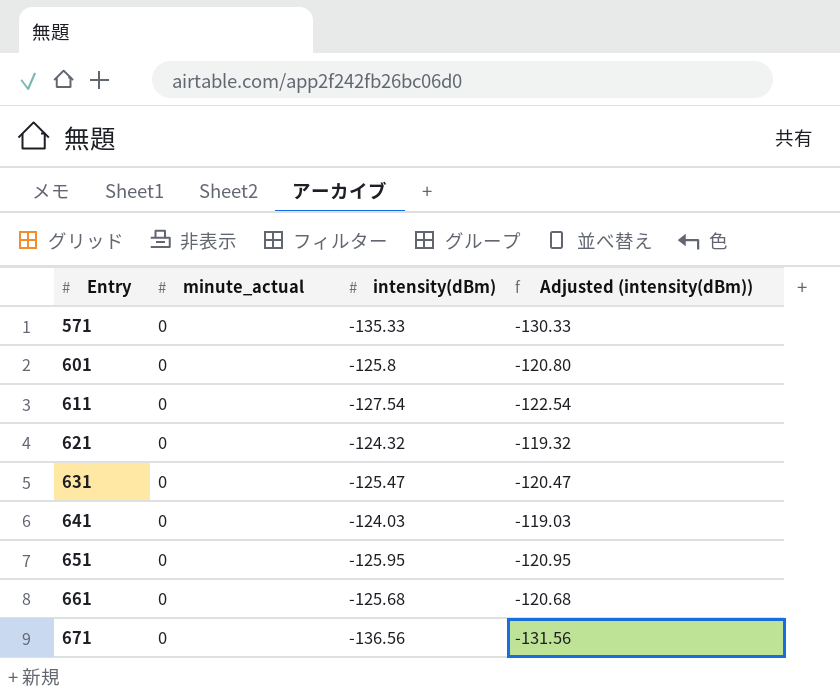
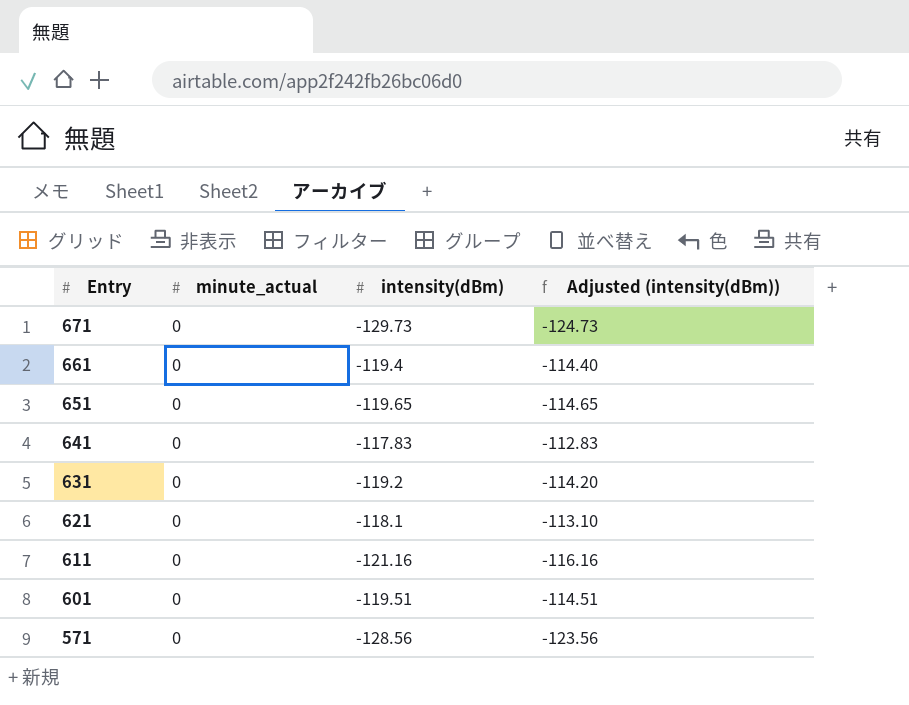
row order: Entry ascending -> Entry descending
671 | intensity(dBm): -136.56 -> -129.73
671 | Adjusted (intensity(dBm)): -131.56 -> -124.73
661 | intensity(dBm): -125.68 -> -119.4
661 | Adjusted (intensity(dBm)): -120.68 -> -114.40
651 | intensity(dBm): -125.95 -> -119.65
651 | Adjusted (intensity(dBm)): -120.95 -> -114.65
641 | intensity(dBm): -124.03 -> -117.83
641 | Adjusted (intensity(dBm)): -119.03 -> -112.83
631 | intensity(dBm): -125.47 -> -119.2
631 | Adjusted (intensity(dBm)): -120.47 -> -114.20
621 | intensity(dBm): -124.32 -> -118.1
621 | Adjusted (intensity(dBm)): -119.32 -> -113.10
611 | intensity(dBm): -127.54 -> -121.16
611 | Adjusted (intensity(dBm)): -122.54 -> -116.16
601 | intensity(dBm): -125.8 -> -119.51
601 | Adjusted (intensity(dBm)): -120.80 -> -114.51
571 | intensity(dBm): -135.33 -> -128.56
571 | Adjusted (intensity(dBm)): -130.33 -> -123.56

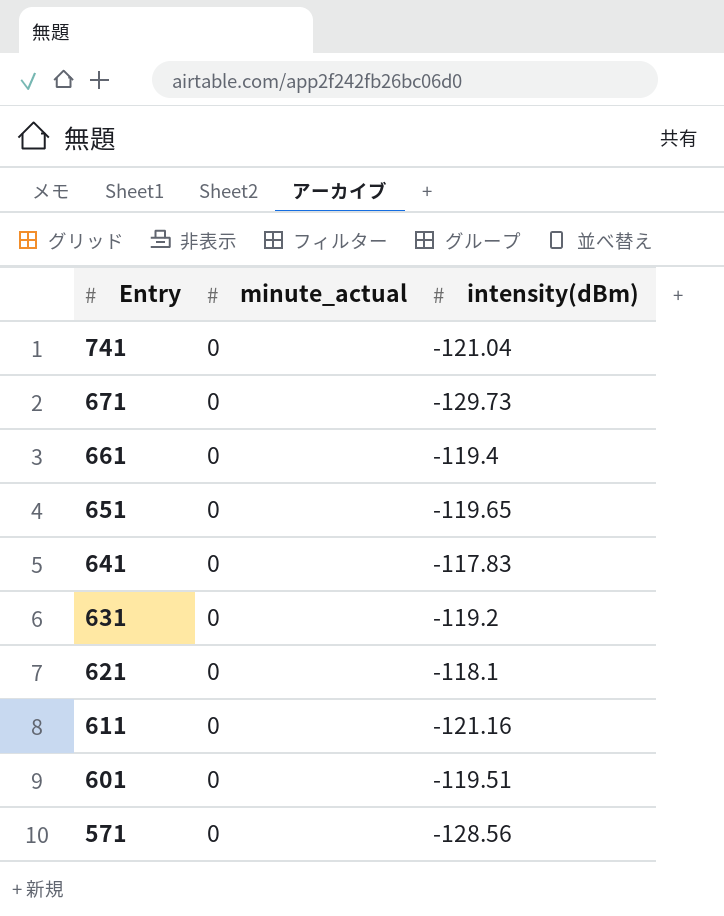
column Adjusted (intensity(dBm)) | formula: [intensity(dBm)] + 5 -> none
row 741: none -> 0 | -121.04

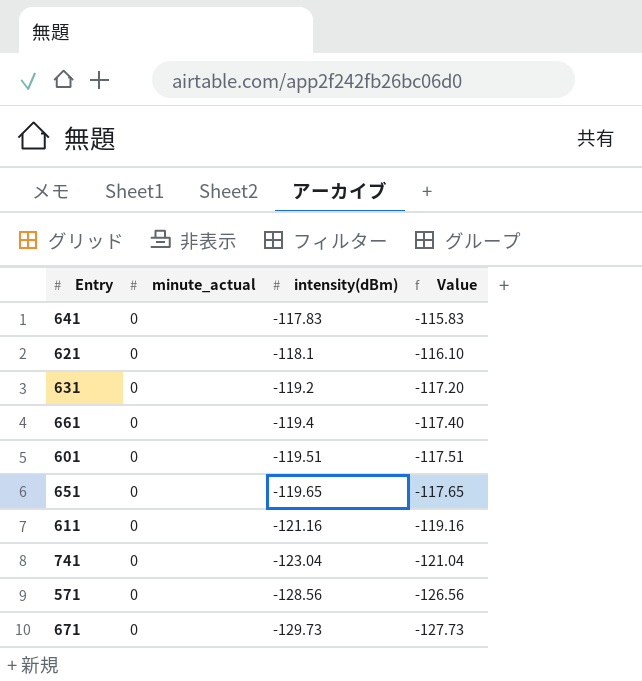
row order: Entry descending -> intensity(dBm) descending
column Value | formula: none -> [intensity(dBm)] + 2
741 | intensity(dBm): -121.04 -> -123.04

